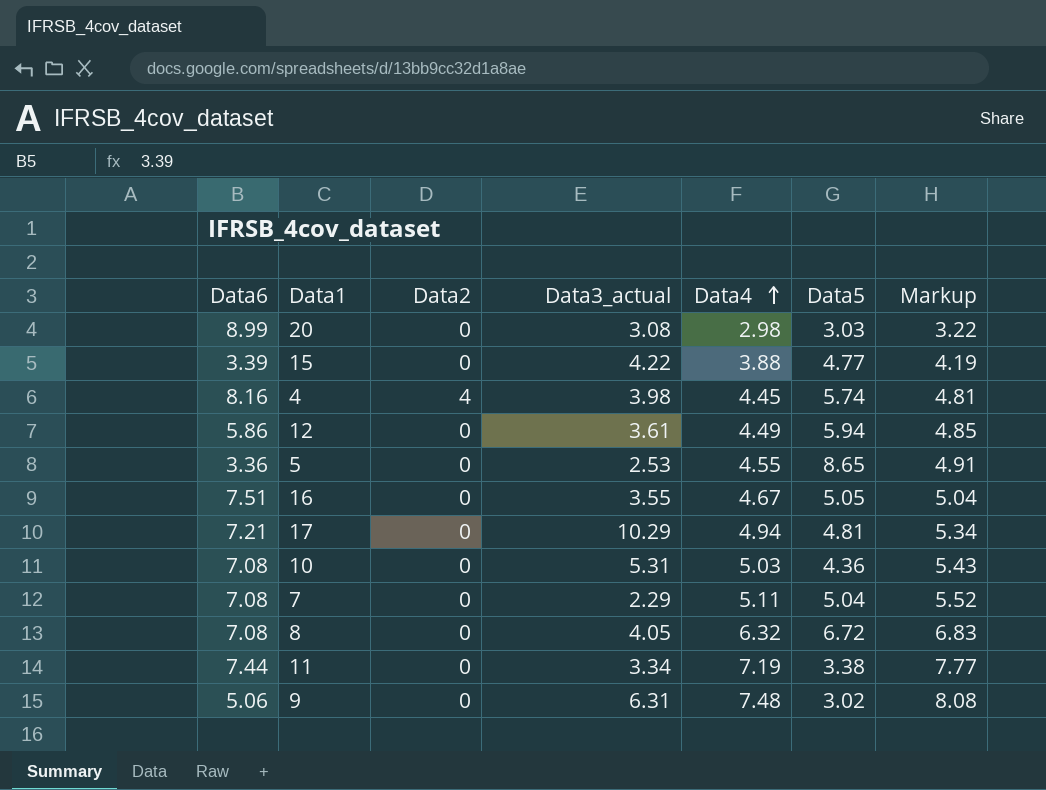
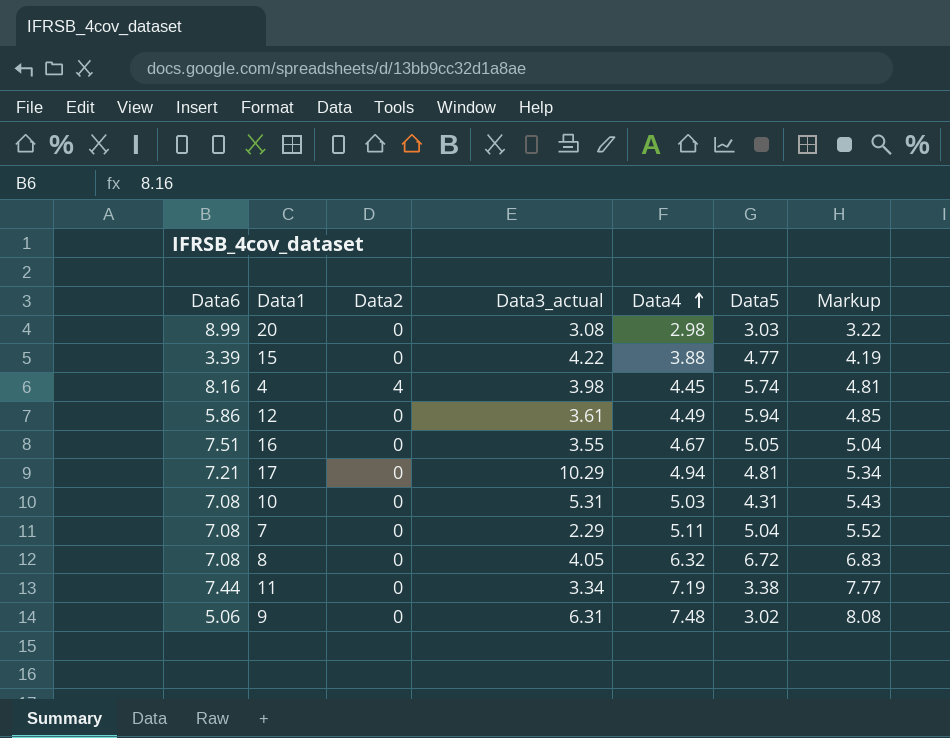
row 5: 3.36 | 0 | 2.53 | 4.55 | 8.65 | 4.91 -> none
10 | Data5: 4.36 -> 4.31

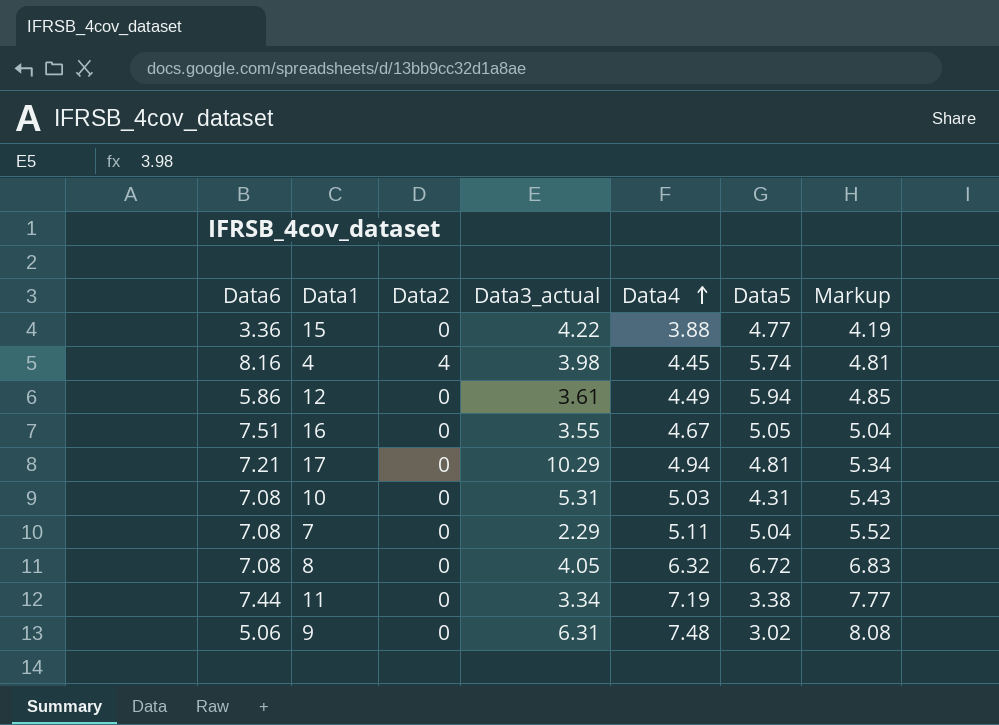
row 20: 8.99 | 0 | 3.08 | 2.98 | 3.03 | 3.22 -> none
15 | Data6: 3.39 -> 3.36

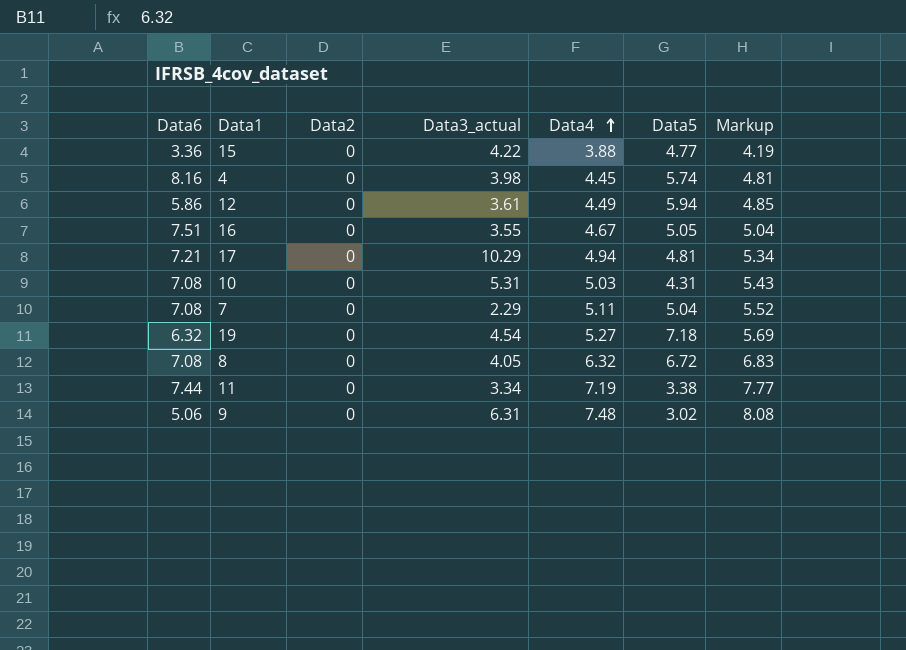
4 | Data2: 4 -> 0
row 19: none -> 6.32 | 0 | 4.54 | 5.27 | 7.18 | 5.69

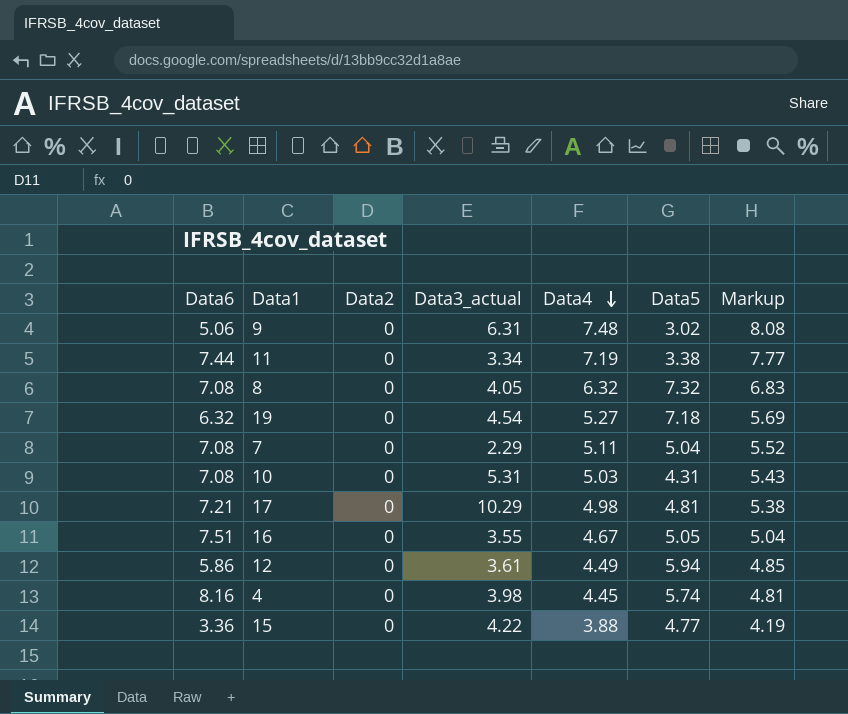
row order: Data4 ascending -> Data4 descending
8 | Data5: 6.72 -> 7.32
17 | Data4: 4.94 -> 4.98
17 | Markup: 5.34 -> 5.38

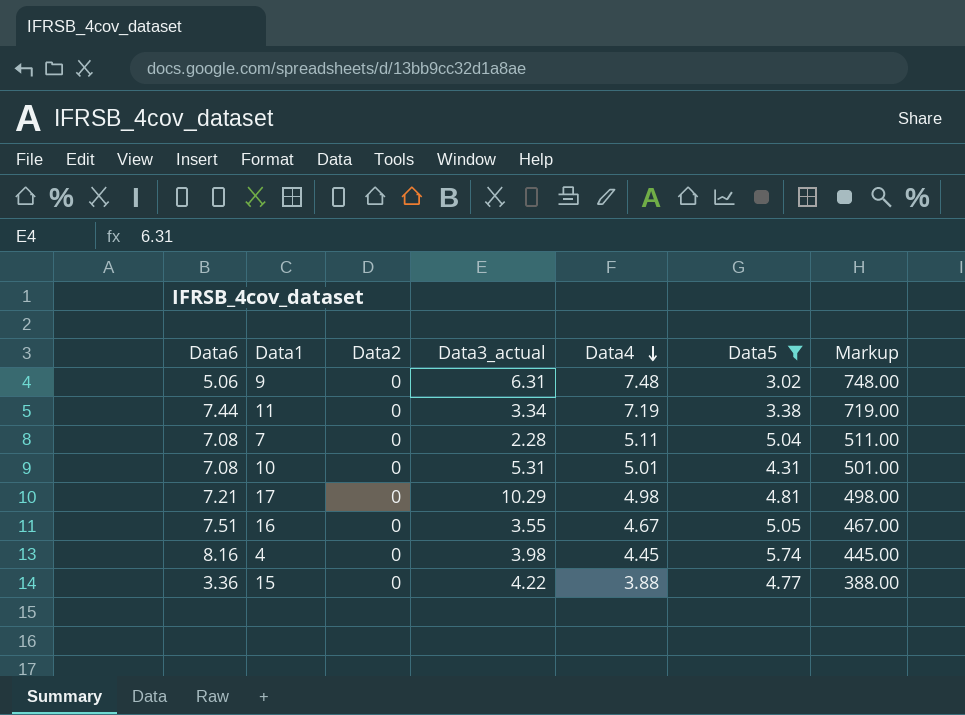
filter: none -> Data5 <= 5.74
column Markup | formula: [Data4] * 1.08 -> [Data4] * 100
7 | Data3_actual: 2.29 -> 2.28
10 | Data4: 5.03 -> 5.01

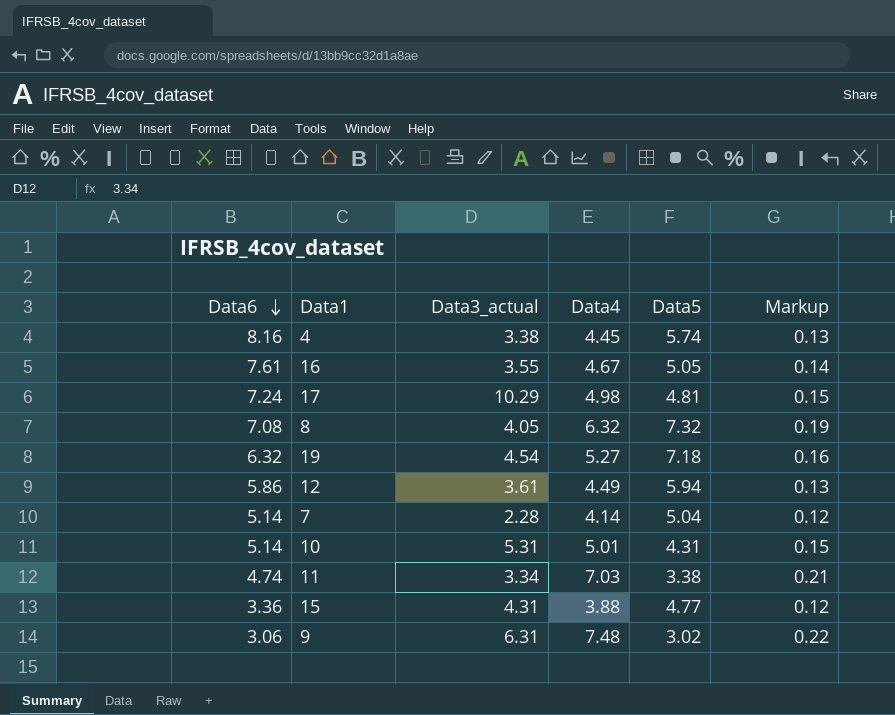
filter: Data5 <= 5.74 -> none
row order: Data4 descending -> Data6 descending
column Data2 | position: 3 -> none
column Markup | formula: [Data4] * 100 -> [Data4] * 0.03
4 | Data3_actual: 3.98 -> 3.38
16 | Data6: 7.51 -> 7.61
17 | Data6: 7.21 -> 7.24
7 | Data6: 7.08 -> 5.14
7 | Data4: 5.11 -> 4.14
10 | Data6: 7.08 -> 5.14
11 | Data6: 7.44 -> 4.74
11 | Data4: 7.19 -> 7.03
15 | Data3_actual: 4.22 -> 4.31
9 | Data6: 5.06 -> 3.06

